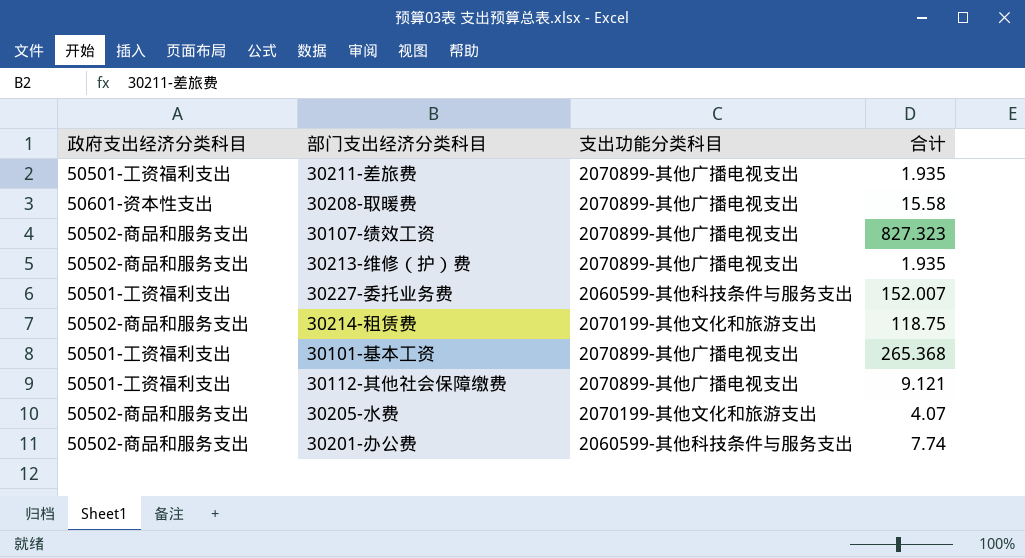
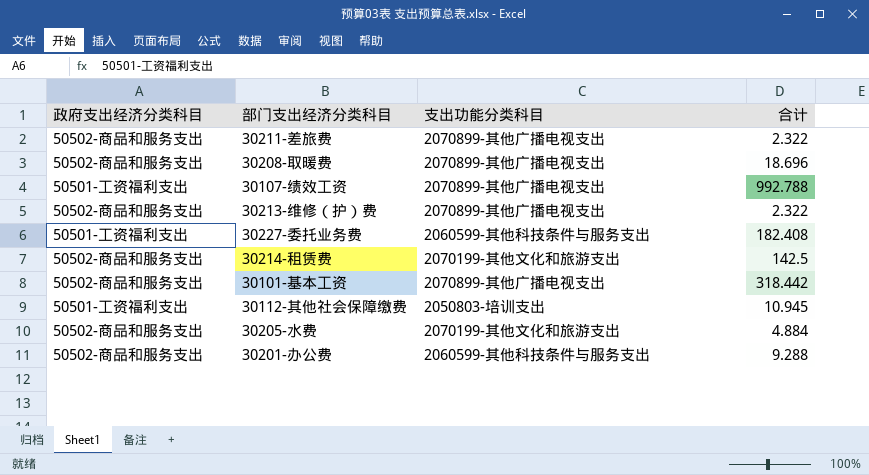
30211-差旅费 | 政府支出经济分类科目: 50501-工资福利支出 -> 50502-商品和服务支出
30211-差旅费 | 合计: 1.935 -> 2.322
30208-取暖费 | 政府支出经济分类科目: 50601-资本性支出 -> 50502-商品和服务支出
30208-取暖费 | 合计: 15.58 -> 18.696
30107-绩效工资 | 政府支出经济分类科目: 50502-商品和服务支出 -> 50501-工资福利支出
30107-绩效工资 | 合计: 827.323 -> 992.788
30213-维修（护）费 | 合计: 1.935 -> 2.322
30227-委托业务费 | 合计: 152.007 -> 182.408
30214-租赁费 | 合计: 118.75 -> 142.5
30101-基本工资 | 政府支出经济分类科目: 50501-工资福利支出 -> 50502-商品和服务支出
30101-基本工资 | 合计: 265.368 -> 318.442
30112-其他社会保障缴费 | 支出功能分类科目: 2070899-其他广播电视支出 -> 2050803-培训支出
30112-其他社会保障缴费 | 合计: 9.121 -> 10.945
30205-水费 | 合计: 4.07 -> 4.884
30201-办公费 | 合计: 7.74 -> 9.288

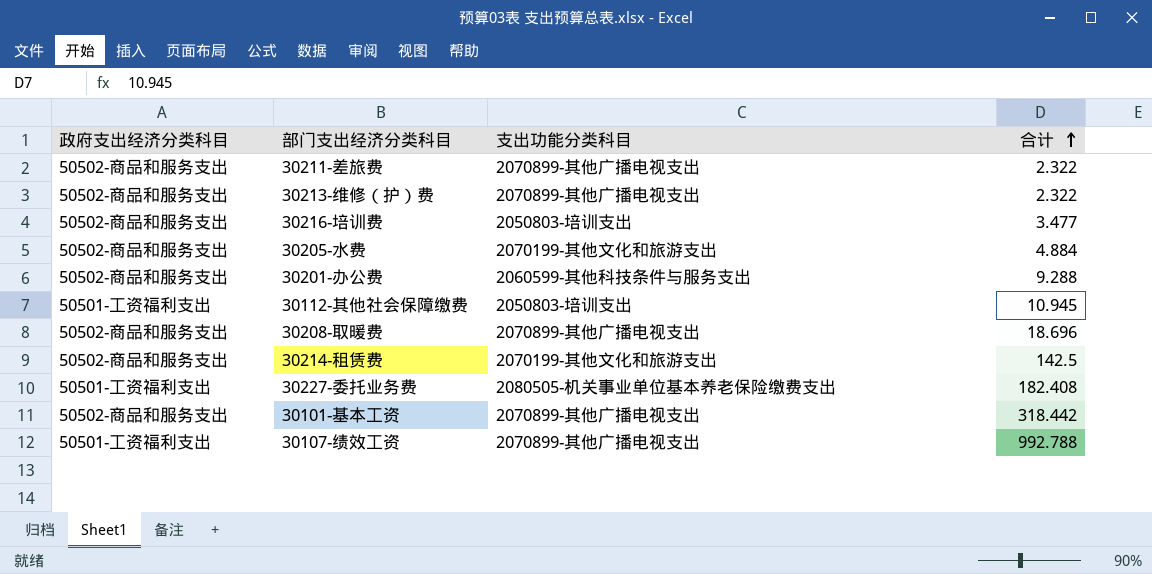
row order: none -> 合计 ascending
row 30216-培训费: none -> 50502-商品和服务支出 | 2050803-培训支出 | 3.477
30227-委托业务费 | 支出功能分类科目: 2060599-其他科技条件与服务支出 -> 2080505-机关事业单位基本养老保险缴费支出

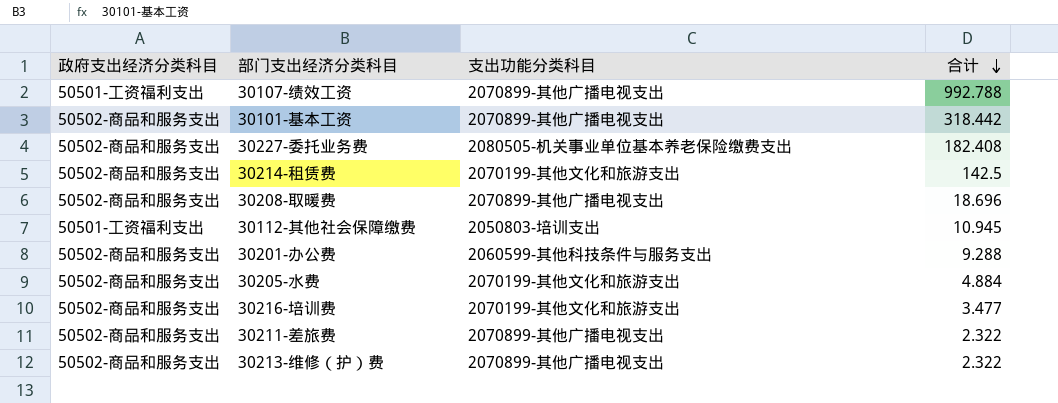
row order: 合计 ascending -> 合计 descending
30227-委托业务费 | 政府支出经济分类科目: 50501-工资福利支出 -> 50502-商品和服务支出
30216-培训费 | 支出功能分类科目: 2050803-培训支出 -> 2070199-其他文化和旅游支出

